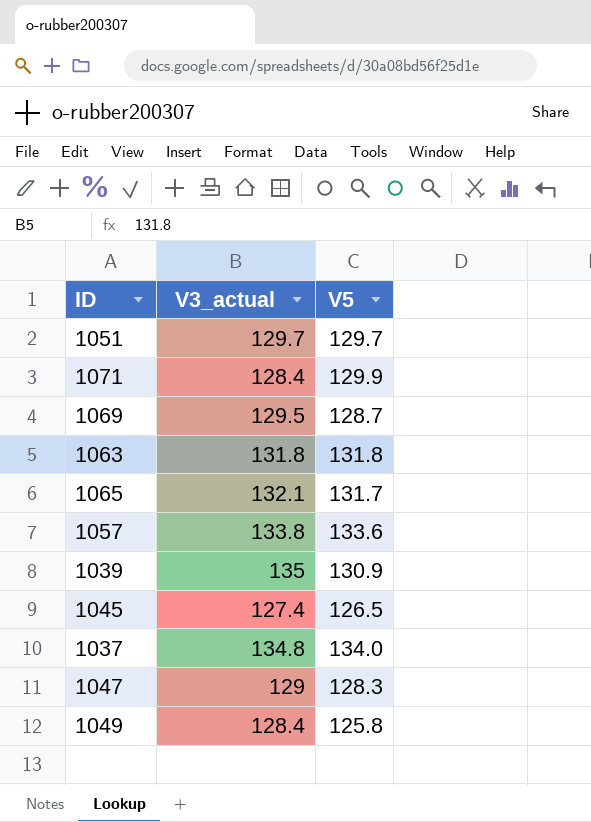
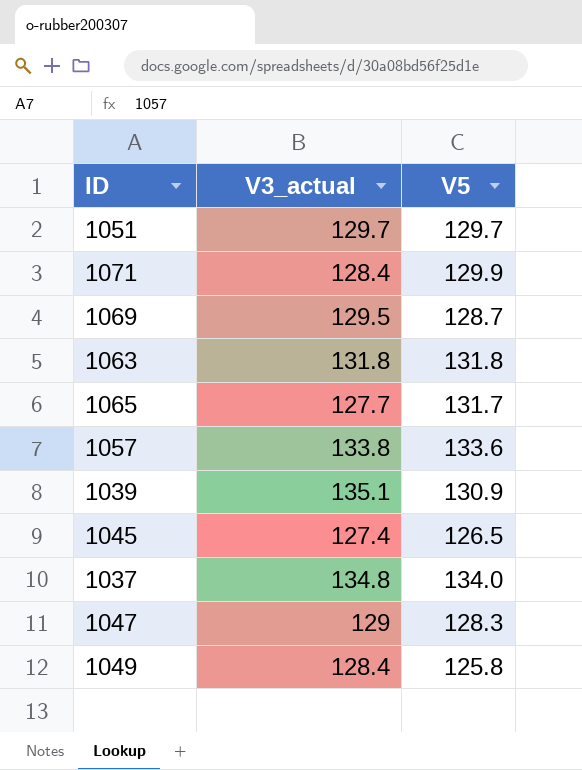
1065 | V3_actual: 132.1 -> 127.7
1039 | V3_actual: 135 -> 135.1

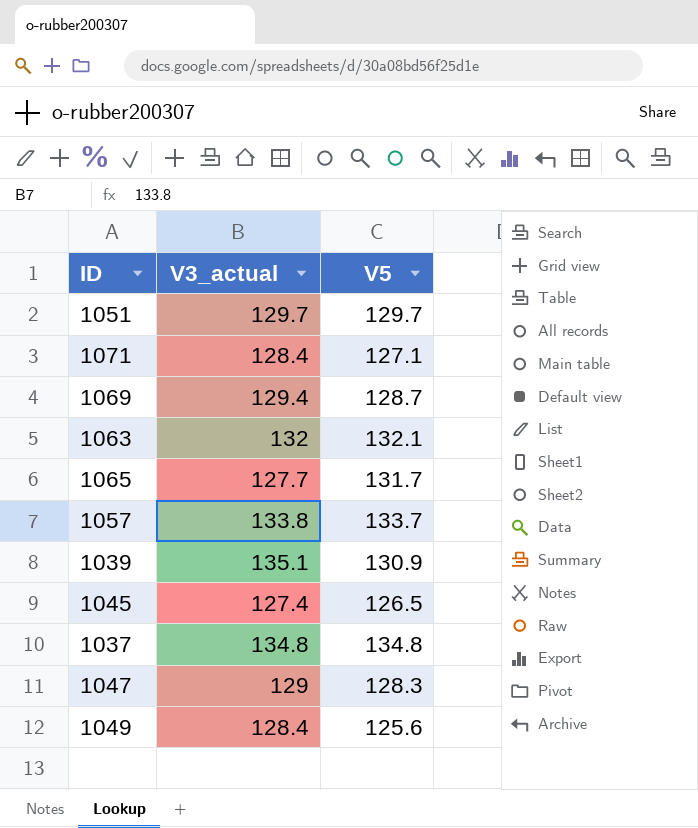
1071 | V5: 129.9 -> 127.1
1069 | V3_actual: 129.5 -> 129.4
1063 | V3_actual: 131.8 -> 132
1063 | V5: 131.8 -> 132.1
1057 | V5: 133.6 -> 133.7
1037 | V5: 134.0 -> 134.8
1049 | V5: 125.8 -> 125.6

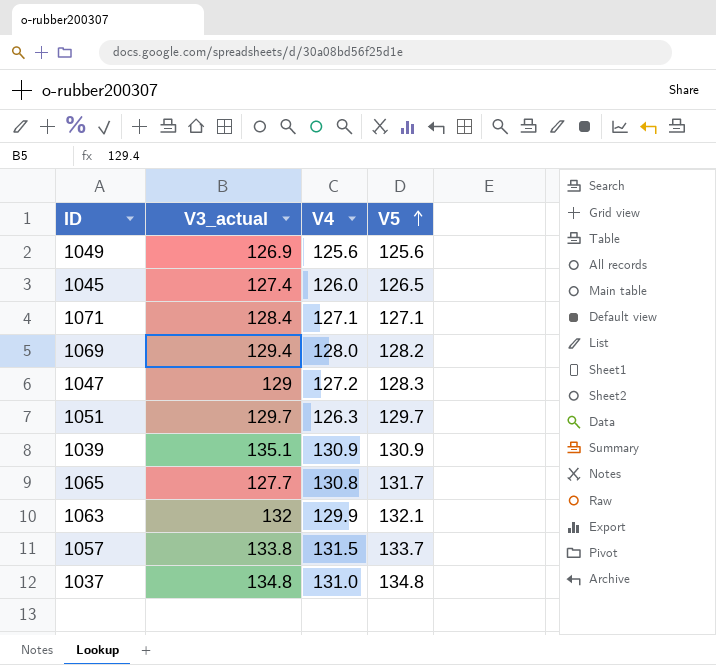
row order: none -> V5 ascending
column V4 | position: none -> 3
1049 | V3_actual: 128.4 -> 126.9
1069 | V5: 128.7 -> 128.2

